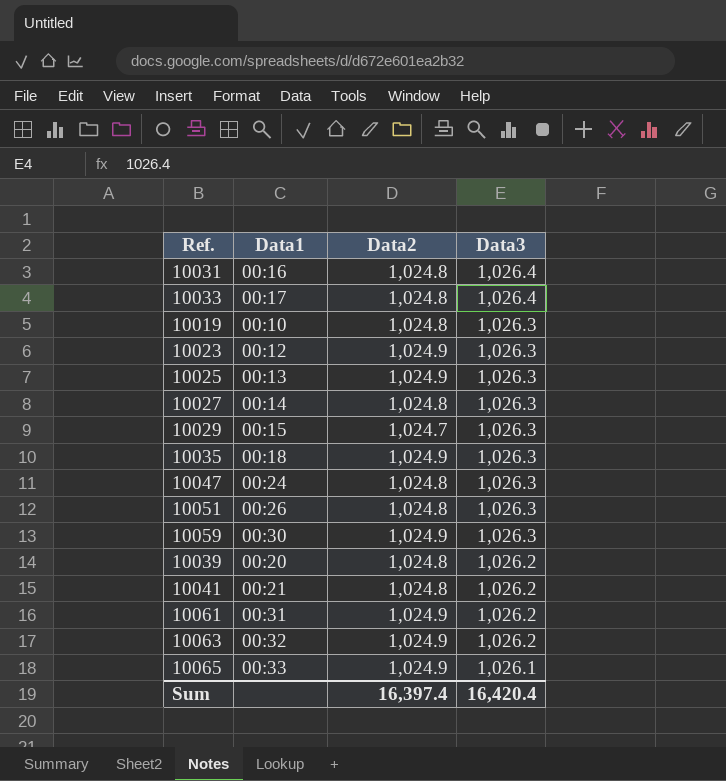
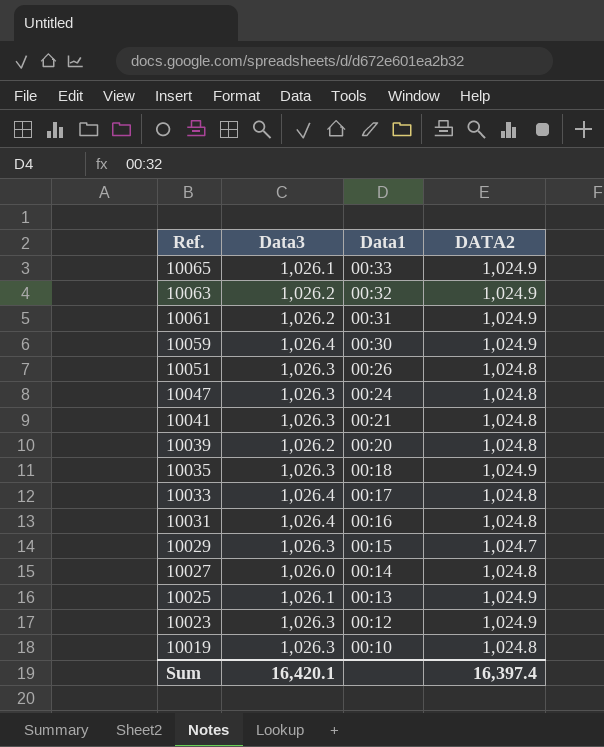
row order: Data3 descending -> Ref. descending
column Data3 | position: 4 -> 2
column name: Data2 -> DATA2
10059 | Data3: 1,026.3 -> 1,026.4
10041 | Data3: 1,026.2 -> 1,026.3
10027 | Data3: 1,026.3 -> 1,026.0
10025 | Data3: 1,026.3 -> 1,026.1
Sum | Data3: 16,420.4 -> 16,420.1

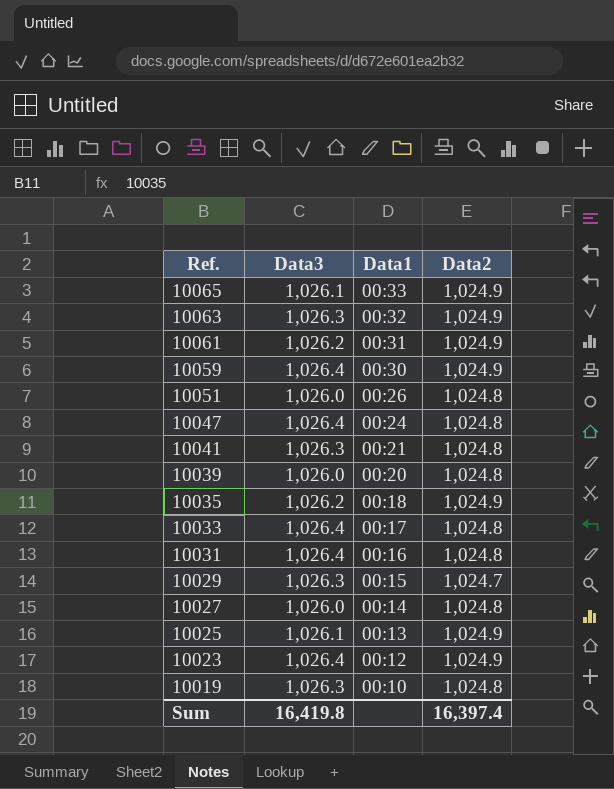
column name: DATA2 -> Data2
10063 | Data3: 1,026.2 -> 1,026.3
10051 | Data3: 1,026.3 -> 1,026.0
10047 | Data3: 1,026.3 -> 1,026.4
10039 | Data3: 1,026.2 -> 1,026.0
10035 | Data3: 1,026.3 -> 1,026.2
10023 | Data3: 1,026.3 -> 1,026.4
Sum | Data3: 16,420.1 -> 16,419.8

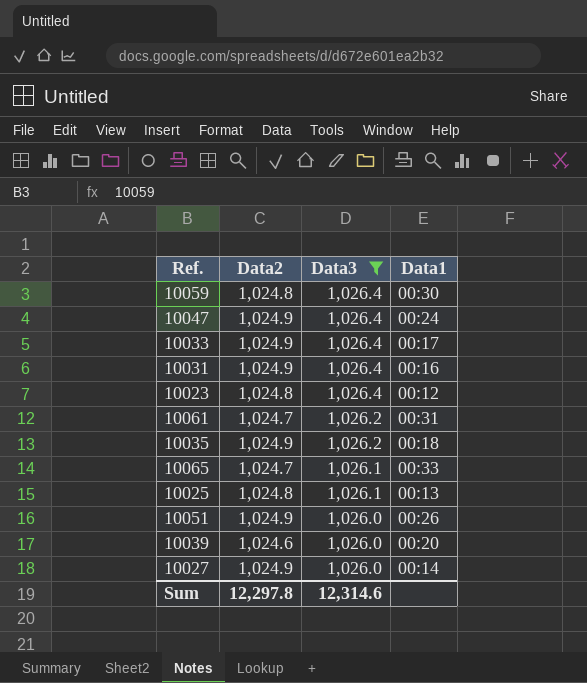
filter: none -> Data3 != 1,026.3
row order: Ref. descending -> Data3 descending
column Data2 | position: 4 -> 2
10059 | Data2: 1,024.9 -> 1,024.8
10047 | Data2: 1,024.8 -> 1,024.9
10033 | Data2: 1,024.8 -> 1,024.9
10031 | Data2: 1,024.8 -> 1,024.9
10023 | Data2: 1,024.9 -> 1,024.8
10061 | Data2: 1,024.9 -> 1,024.7
10065 | Data2: 1,024.9 -> 1,024.7
10025 | Data2: 1,024.9 -> 1,024.8
10051 | Data2: 1,024.8 -> 1,024.9
10039 | Data2: 1,024.8 -> 1,024.6
10027 | Data2: 1,024.8 -> 1,024.9
Sum | Data2: 16,397.4 -> 12,297.8
Sum | Data3: 16,419.8 -> 12,314.6

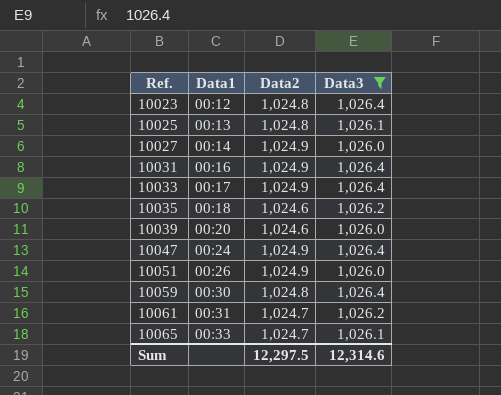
row order: Data3 descending -> Ref. ascending
column Data1 | position: 4 -> 2
10035 | Data2: 1,024.9 -> 1,024.6
Sum | Data2: 12,297.8 -> 12,297.5

